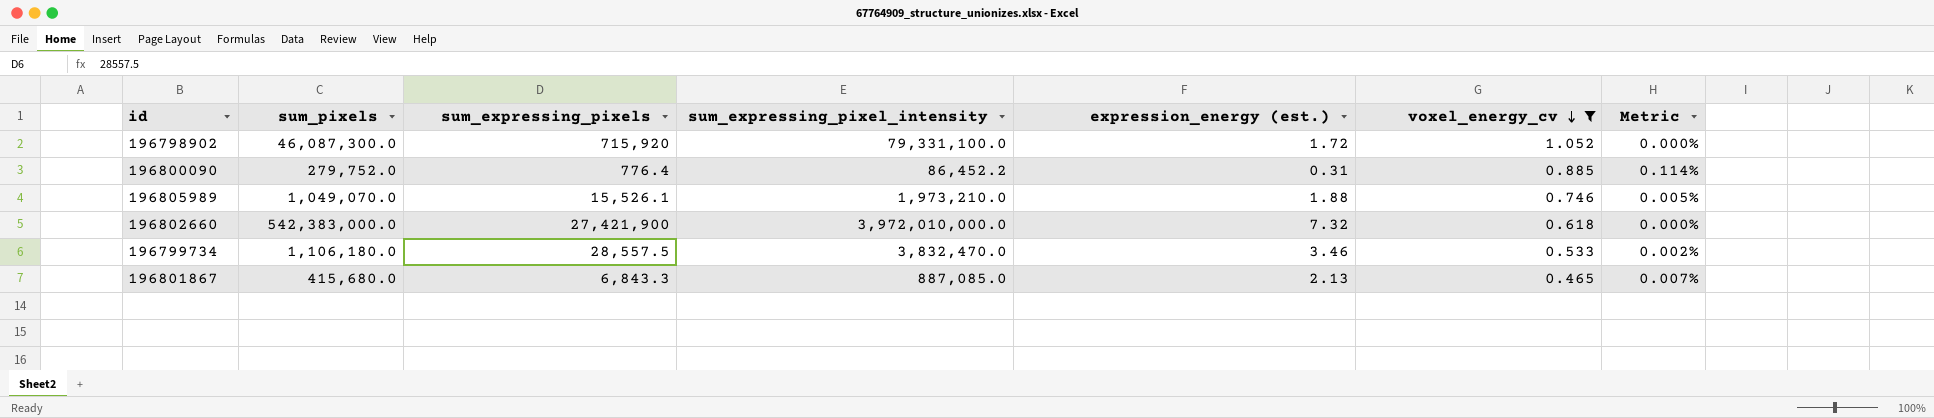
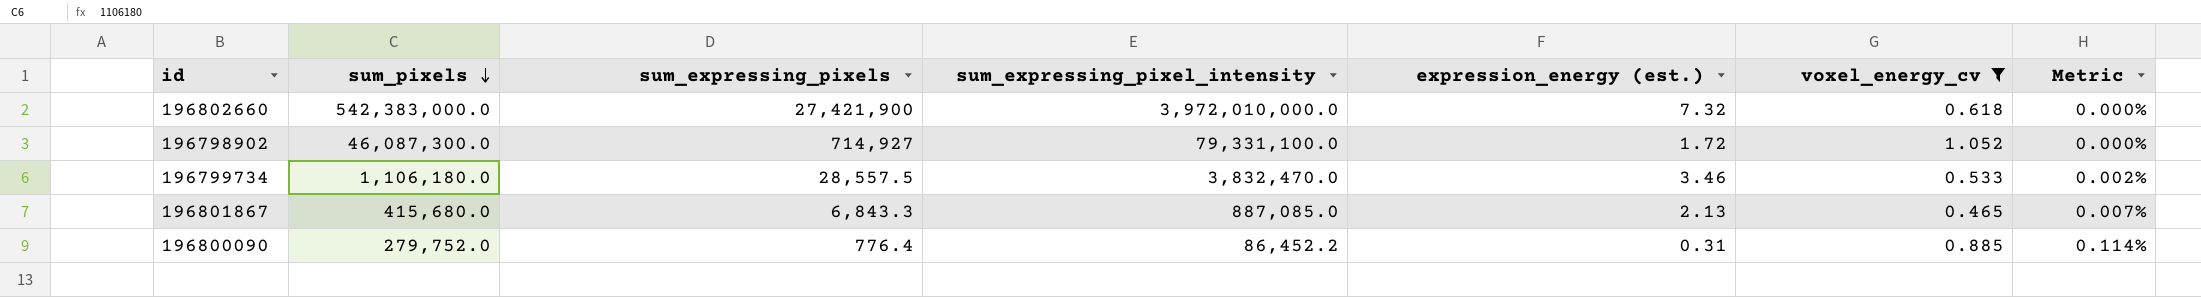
row order: voxel_energy_cv descending -> sum_pixels descending
row 196805989: 1,049,070.0 | 15,526.1 | 1,973,210.0 | 1.88 | 0.746 | 0.005% -> none
196798902 | sum_expressing_pixels: 715,920 -> 714,927

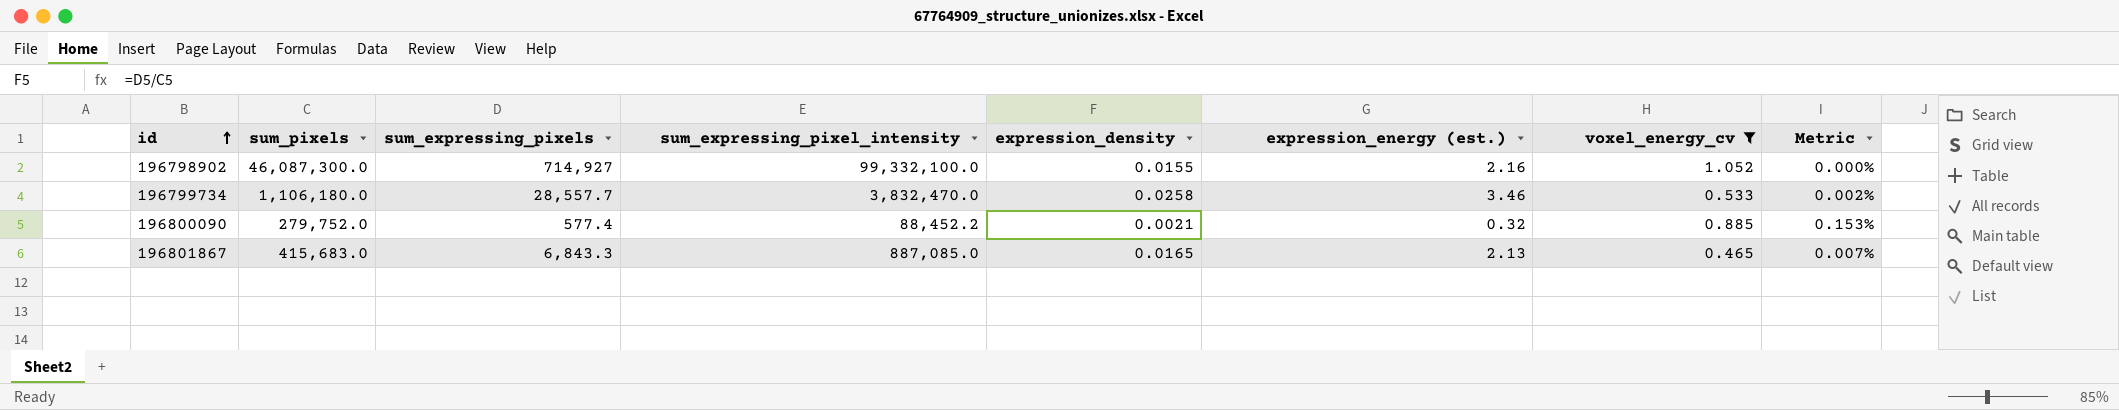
row order: sum_pixels descending -> id ascending
column expression_density | formula: none -> [sum_expressing_pixels] / [sum_pixels]
row 196802660: 542,383,000.0 | 27,421,900 | 3,972,010,000.0 | 7.32 | 0.618 | 0.000% -> none
196798902 | sum_expressing_pixel_intensity: 79,331,100.0 -> 99,332,100.0
196798902 | expression_energy (est.): 1.72 -> 2.16
196799734 | sum_expressing_pixels: 28,557.5 -> 28,557.7
196800090 | sum_expressing_pixels: 776.4 -> 577.4
196800090 | sum_expressing_pixel_intensity: 86,452.2 -> 88,452.2
196800090 | expression_energy (est.): 0.31 -> 0.32
196800090 | Metric: 0.114% -> 0.153%
196801867 | sum_pixels: 415,680.0 -> 415,683.0

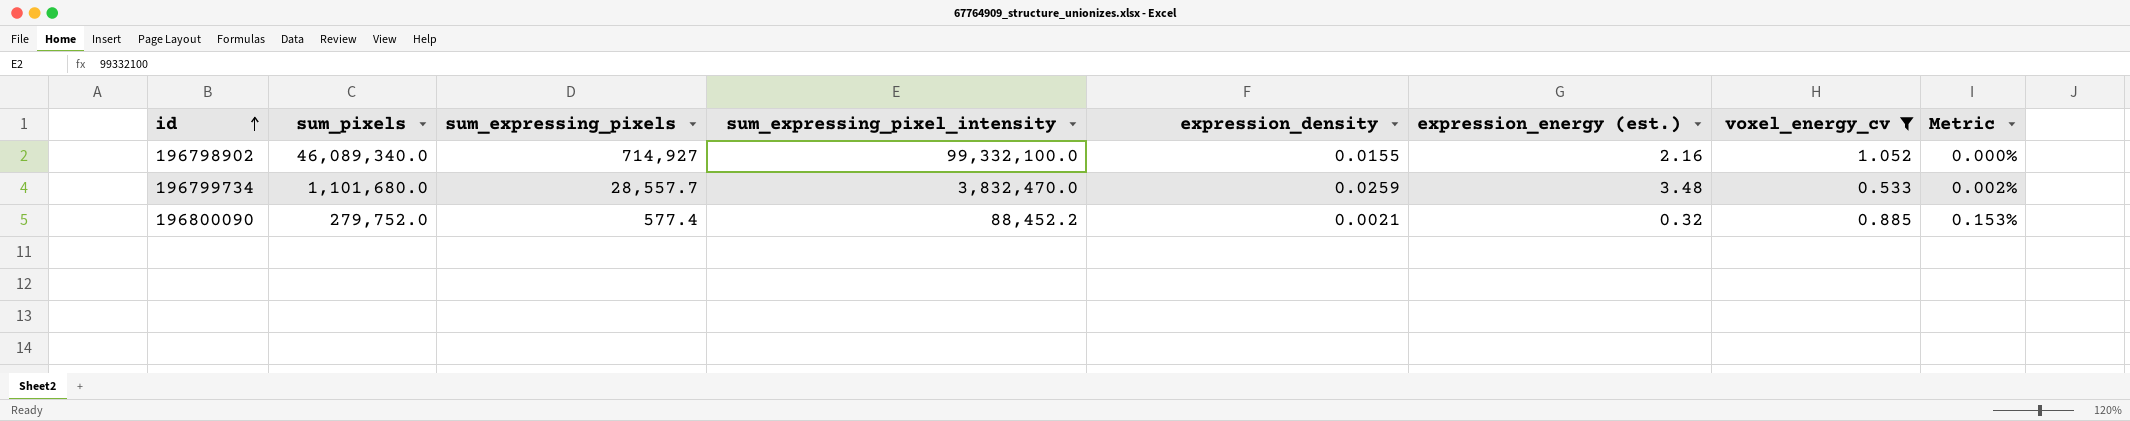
row 196801867: 415,683.0 | 6,843.3 | 887,085.0 | 0.0165 | 2.13 | 0.465 | 0.007% -> none
196798902 | sum_pixels: 46,087,300.0 -> 46,089,340.0
196799734 | sum_pixels: 1,106,180.0 -> 1,101,680.0
196799734 | expression_density: 0.0258 -> 0.0259
196799734 | expression_energy (est.): 3.46 -> 3.48

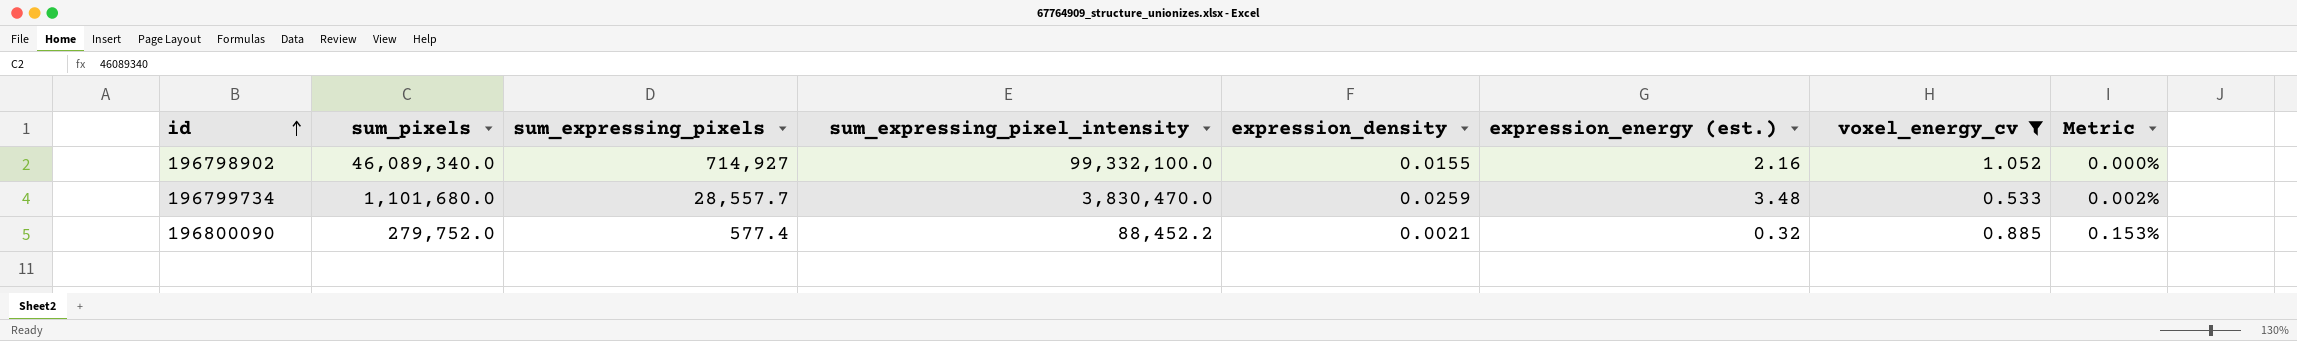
196799734 | sum_expressing_pixel_intensity: 3,832,470.0 -> 3,830,470.0

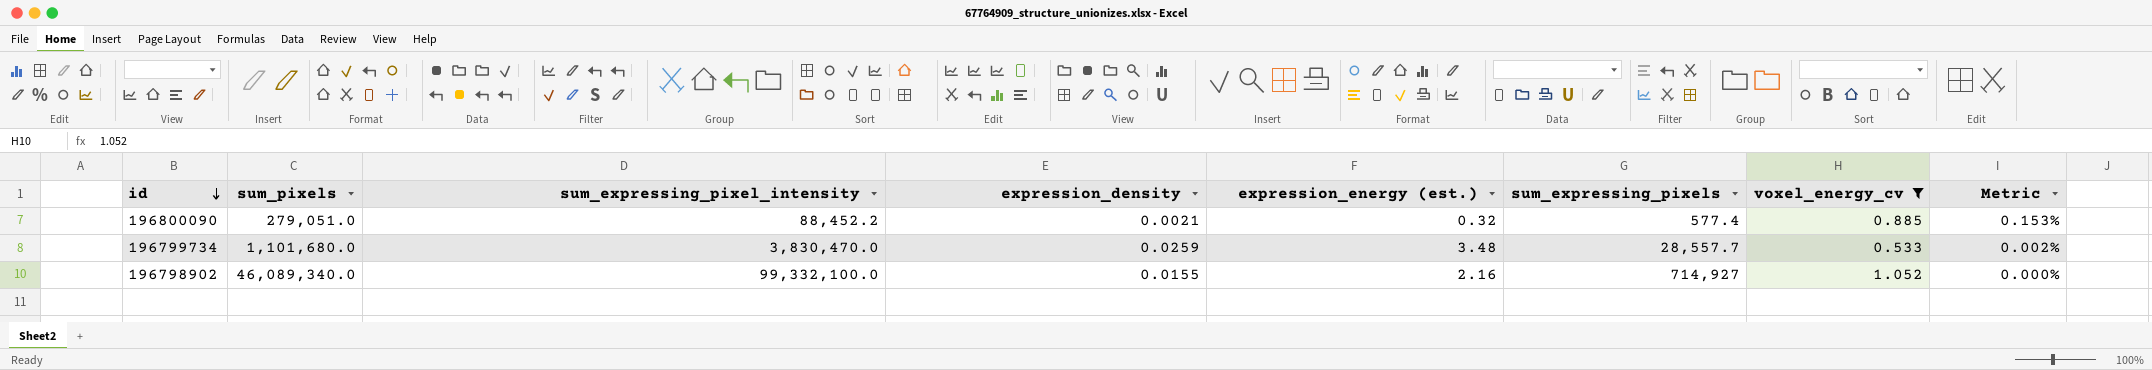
row order: id ascending -> id descending
column sum_expressing_pixels | position: 3 -> 6
196800090 | sum_pixels: 279,752.0 -> 279,051.0

